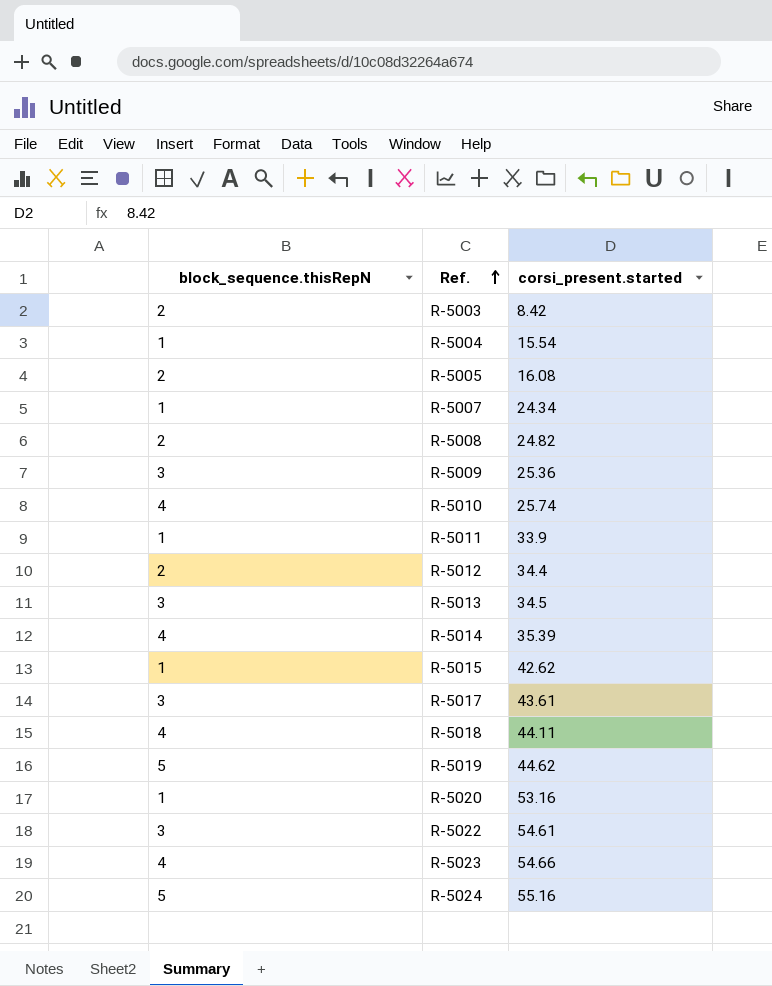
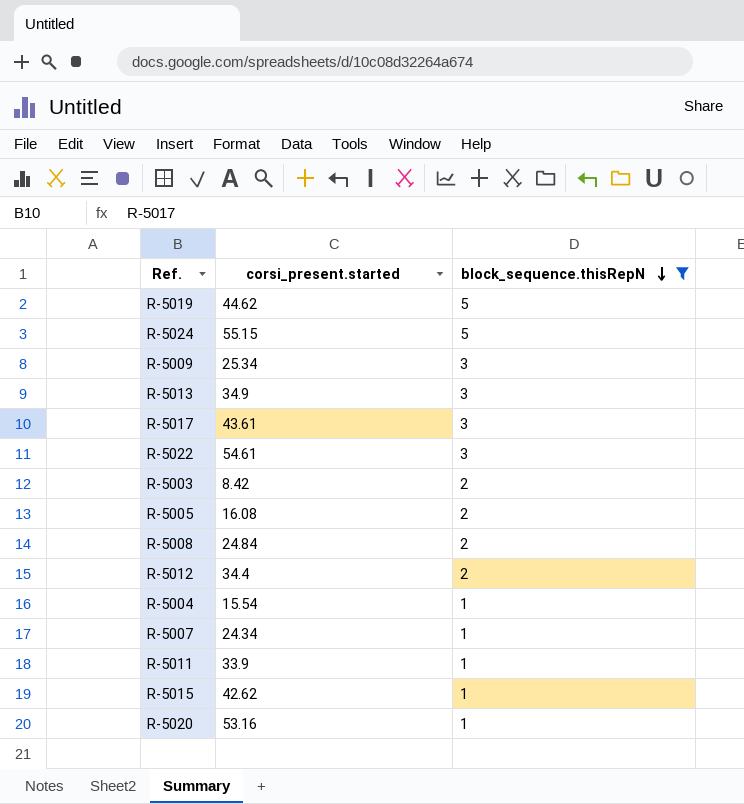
filter: none -> block_sequence.thisRepN != 4
row order: Ref. ascending -> block_sequence.thisRepN descending
column block_sequence.thisRepN | position: 1 -> 3
R-5024 | corsi_present.started: 55.16 -> 55.15
R-5009 | corsi_present.started: 25.36 -> 25.34
R-5013 | corsi_present.started: 34.5 -> 34.9
R-5008 | corsi_present.started: 24.82 -> 24.84

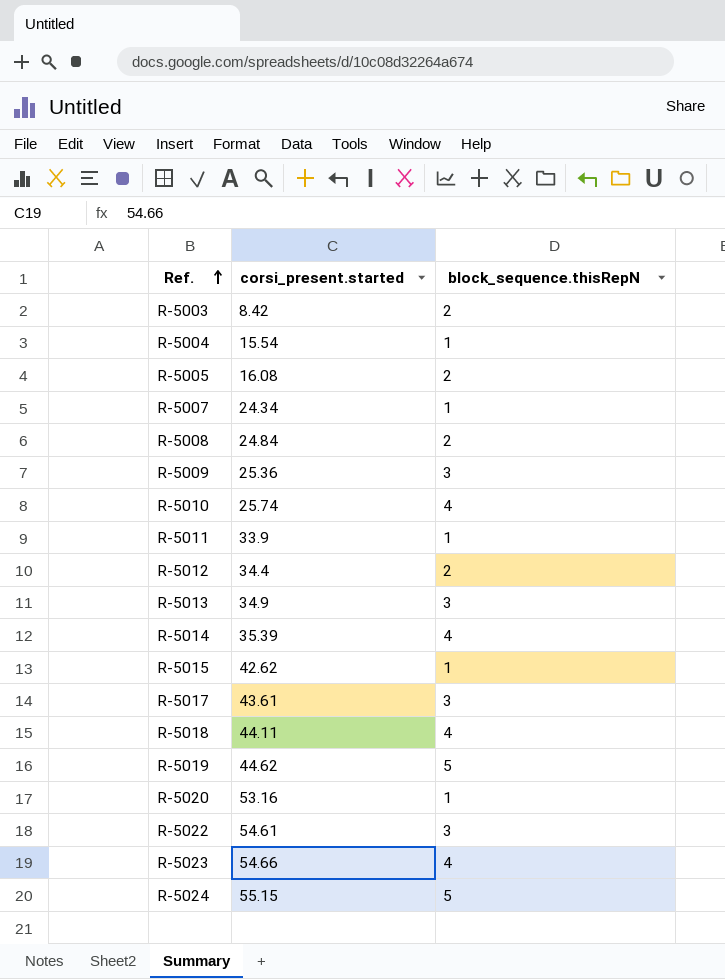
filter: block_sequence.thisRepN != 4 -> none
row order: block_sequence.thisRepN descending -> Ref. ascending
R-5009 | corsi_present.started: 25.34 -> 25.36

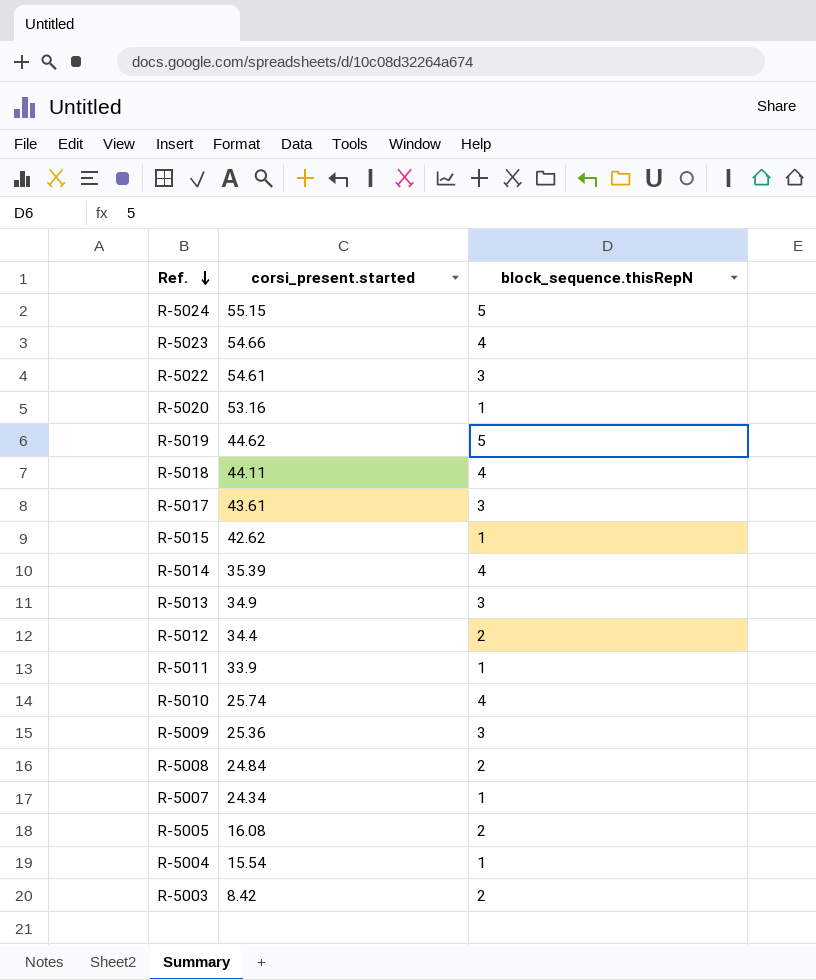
row order: Ref. ascending -> Ref. descending

